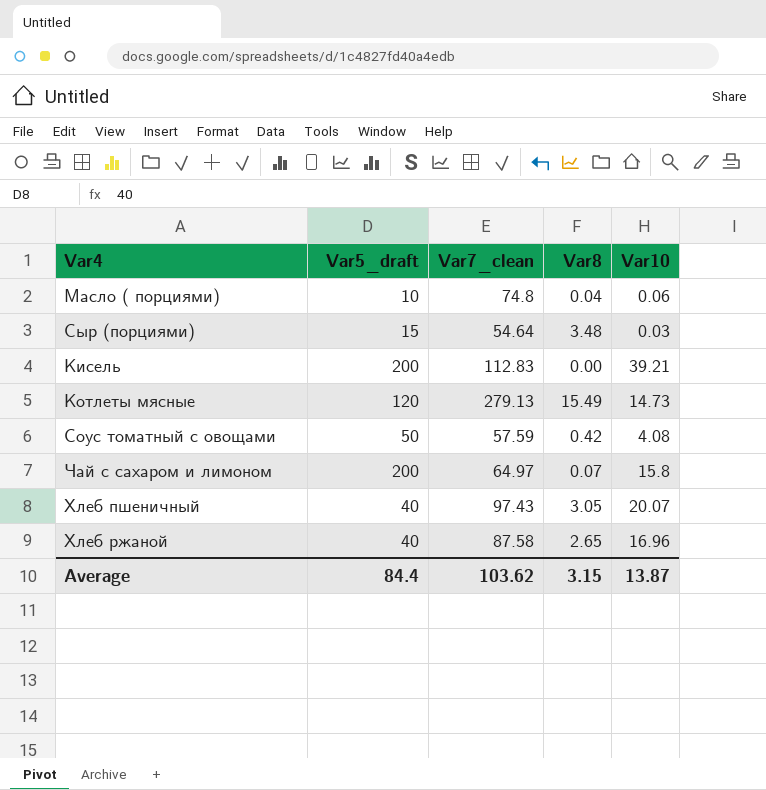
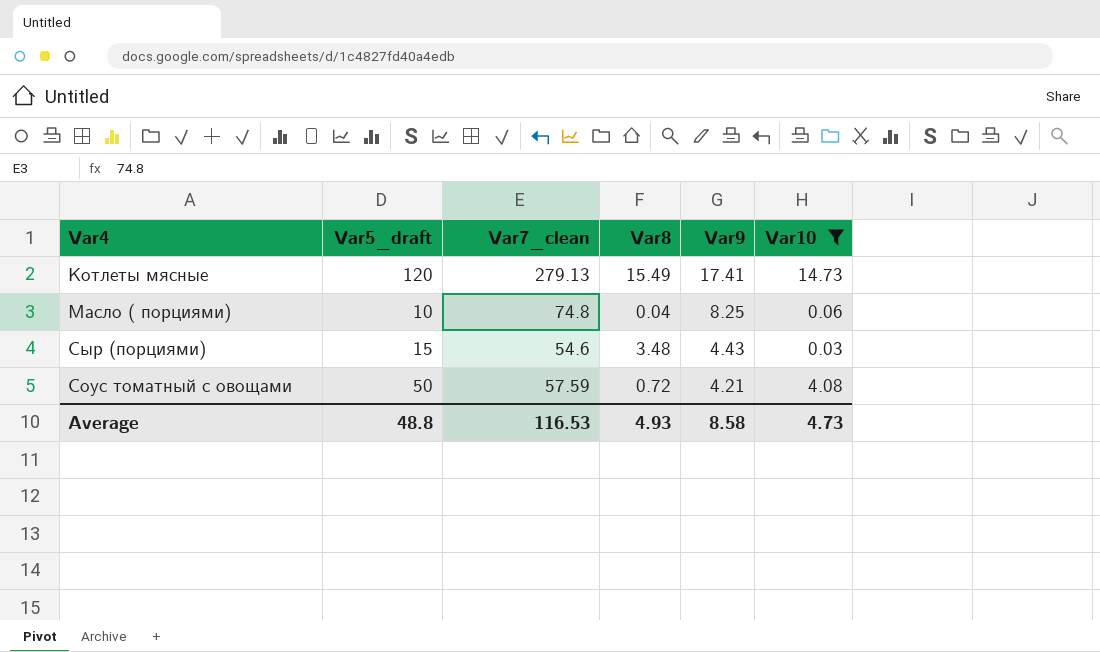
filter: none -> Var10 <= 14.73
row order: none -> Var9 descending
column Var9 | position: none -> 5
Сыр (порциями) | Var7_clean: 54.64 -> 54.6
Соус томатный с овощами | Var8: 0.42 -> 0.72
Average | Var5_draft: 84.4 -> 48.8
Average | Var7_clean: 103.62 -> 116.53
Average | Var8: 3.15 -> 4.93
Average | Var10: 13.87 -> 4.73

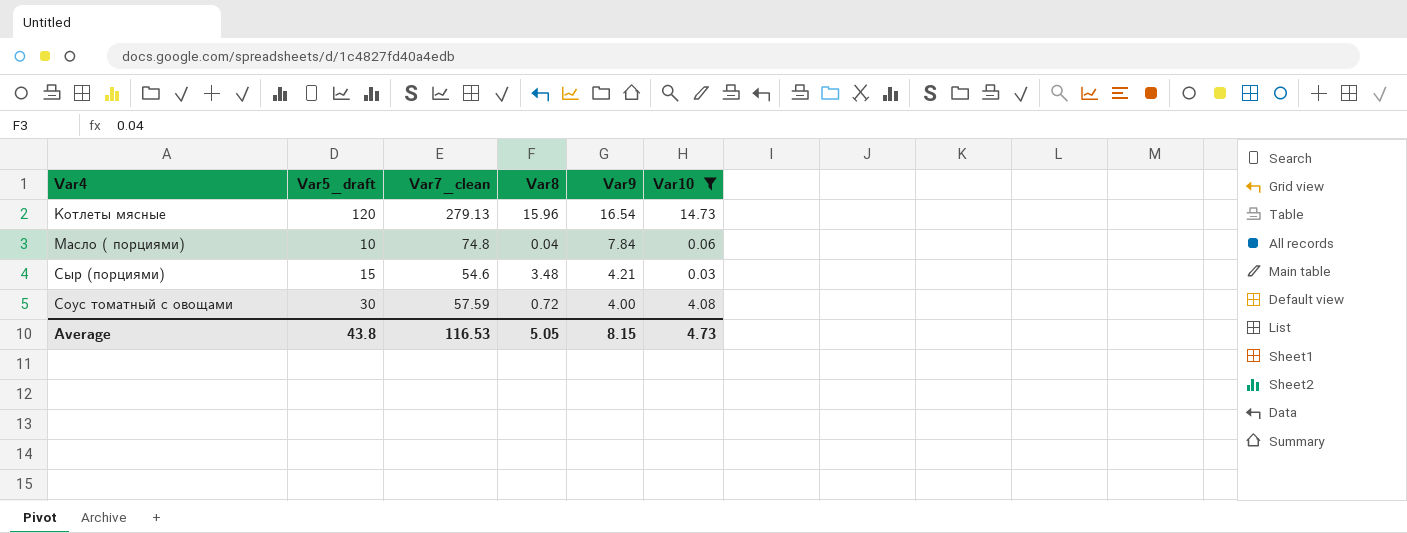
Котлеты мясные | Var8: 15.49 -> 15.96
Котлеты мясные | Var9: 17.41 -> 16.54
Масло ( порциями) | Var9: 8.25 -> 7.84
Сыр (порциями) | Var9: 4.43 -> 4.21
Соус томатный с овощами | Var5_draft: 50 -> 30
Соус томатный с овощами | Var9: 4.21 -> 4.00
Average | Var5_draft: 48.8 -> 43.8
Average | Var8: 4.93 -> 5.05
Average | Var9: 8.58 -> 8.15

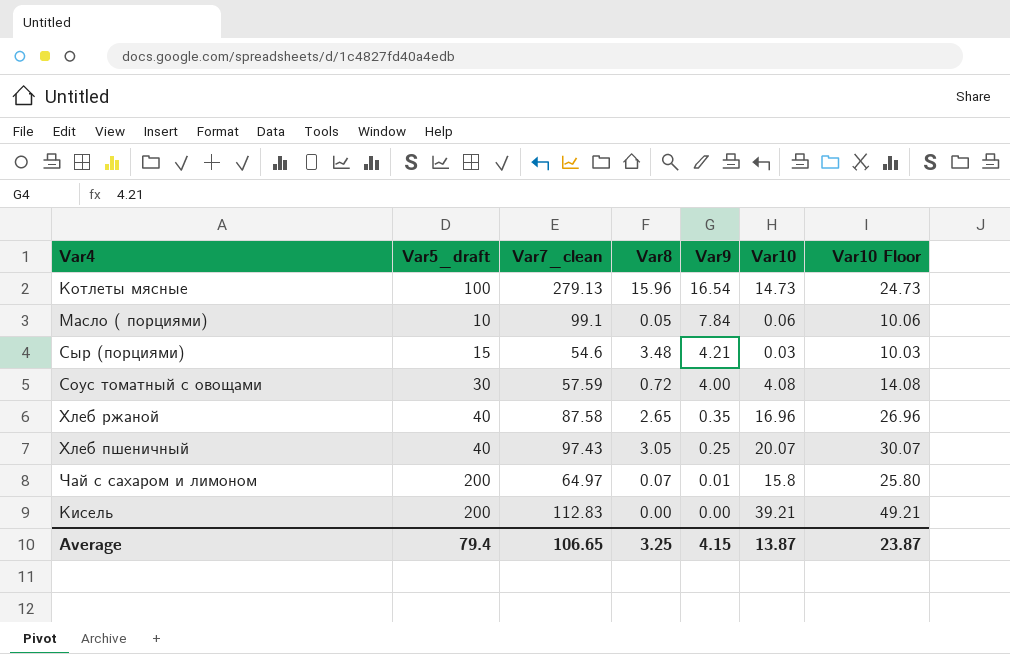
filter: Var10 <= 14.73 -> none
column Var10 Floor | formula: none -> [Var10] + 10
Котлеты мясные | Var5_draft: 120 -> 100
Масло ( порциями) | Var7_clean: 74.8 -> 99.1
Масло ( порциями) | Var8: 0.04 -> 0.05
Average | Var5_draft: 43.8 -> 79.4
Average | Var7_clean: 116.53 -> 106.65
Average | Var8: 5.05 -> 3.25
Average | Var9: 8.15 -> 4.15
Average | Var10: 4.73 -> 13.87

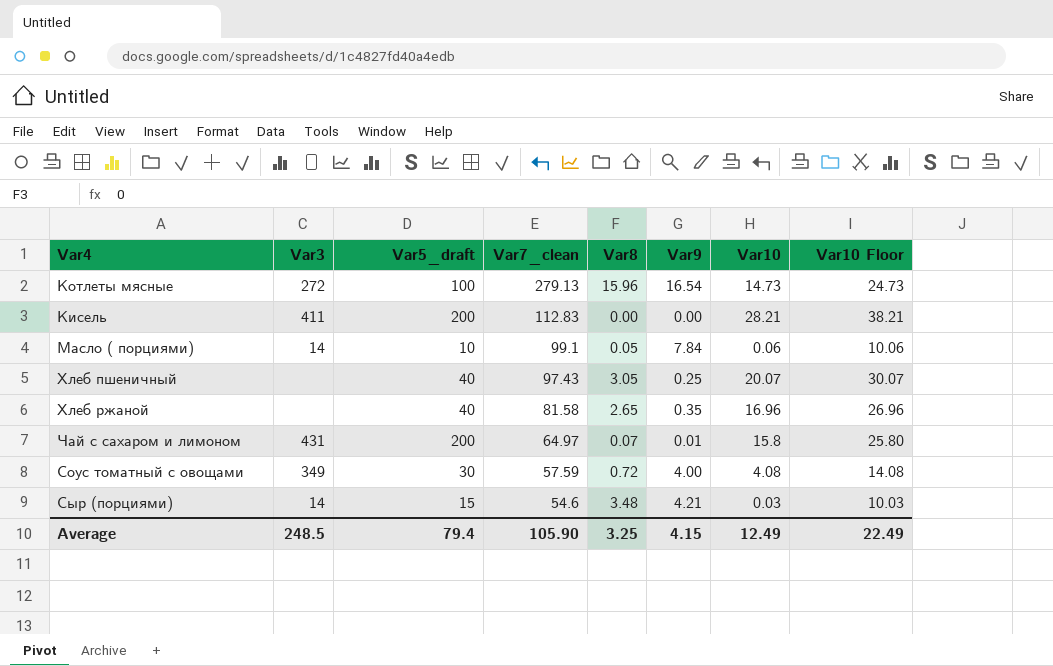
row order: Var9 descending -> Var7_clean descending
column Var3 | position: none -> 2
Кисель | Var10: 39.21 -> 28.21
Кисель | Var10 Floor: 49.21 -> 38.21
Хлеб ржаной | Var7_clean: 87.58 -> 81.58
Average | Var7_clean: 106.65 -> 105.90
Average | Var10: 13.87 -> 12.49
Average | Var10 Floor: 23.87 -> 22.49

